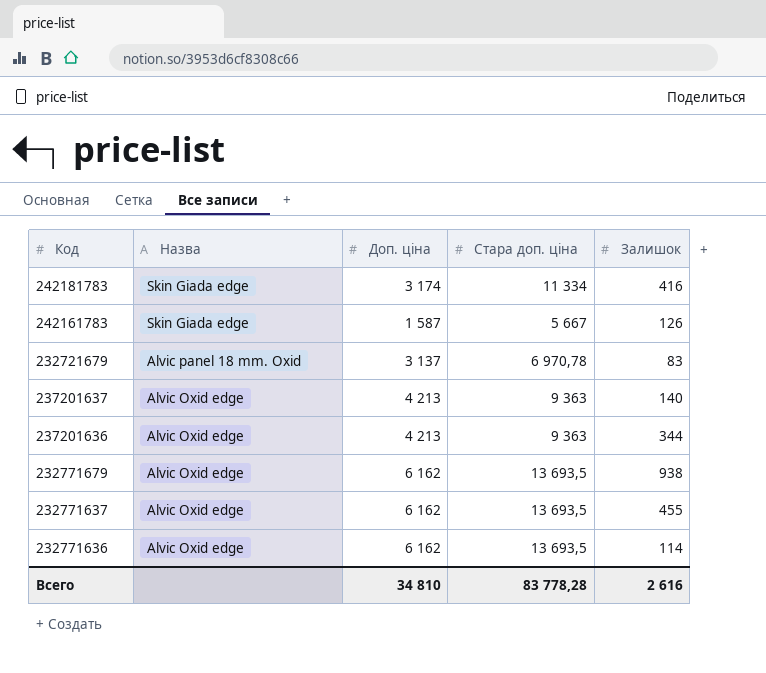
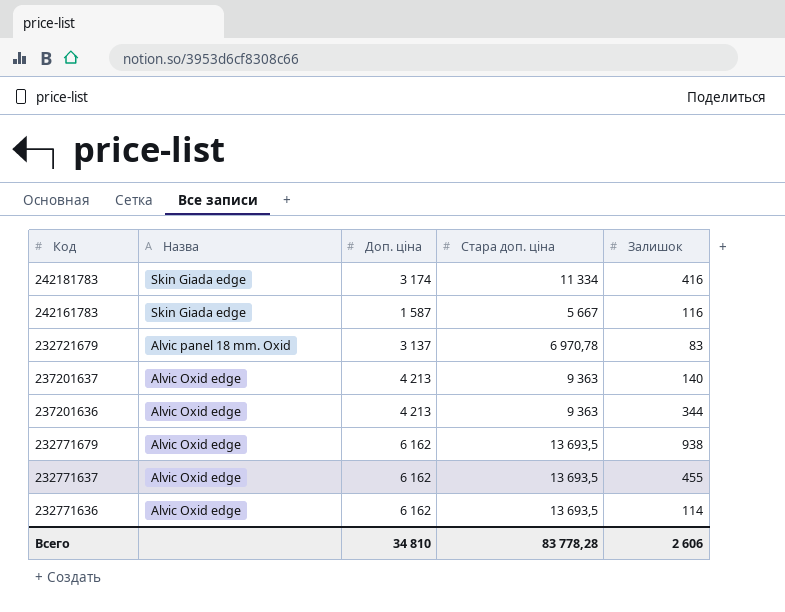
242161783 | Залишок: 126 -> 116
Всего | Залишок: 2 616 -> 2 606

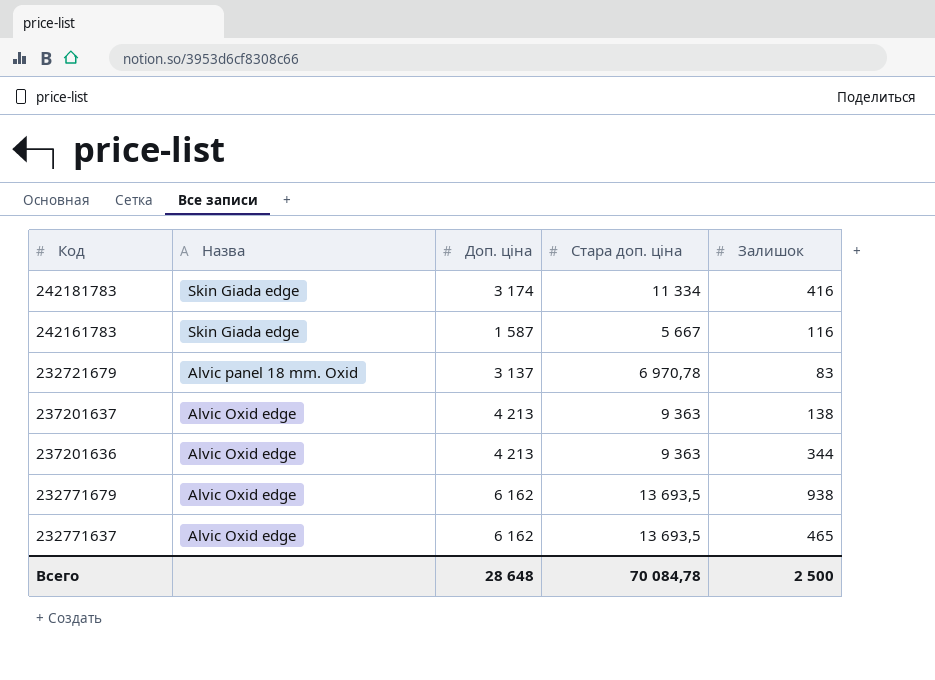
row 232771636: Alvic Oxid edge | 6 162 | 13 693,5 | 114 -> none
237201637 | Залишок: 140 -> 138
232771637 | Залишок: 455 -> 465
Всего | Доп. ціна: 34 810 -> 28 648
Всего | Стара доп. ціна: 83 778,28 -> 70 084,78
Всего | Залишок: 2 606 -> 2 500

